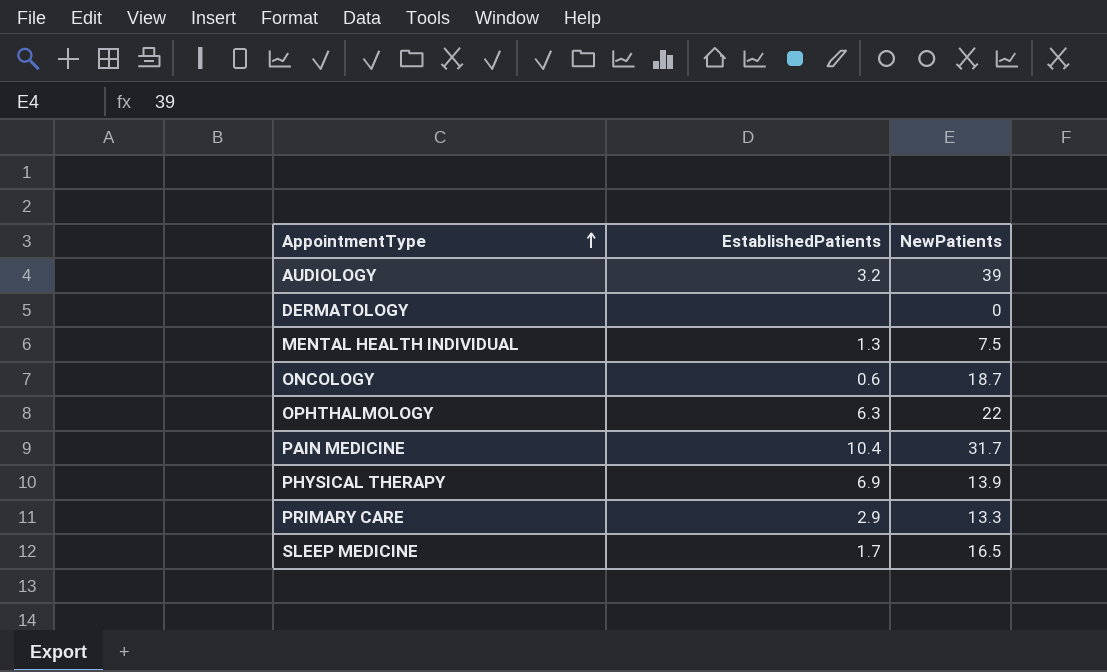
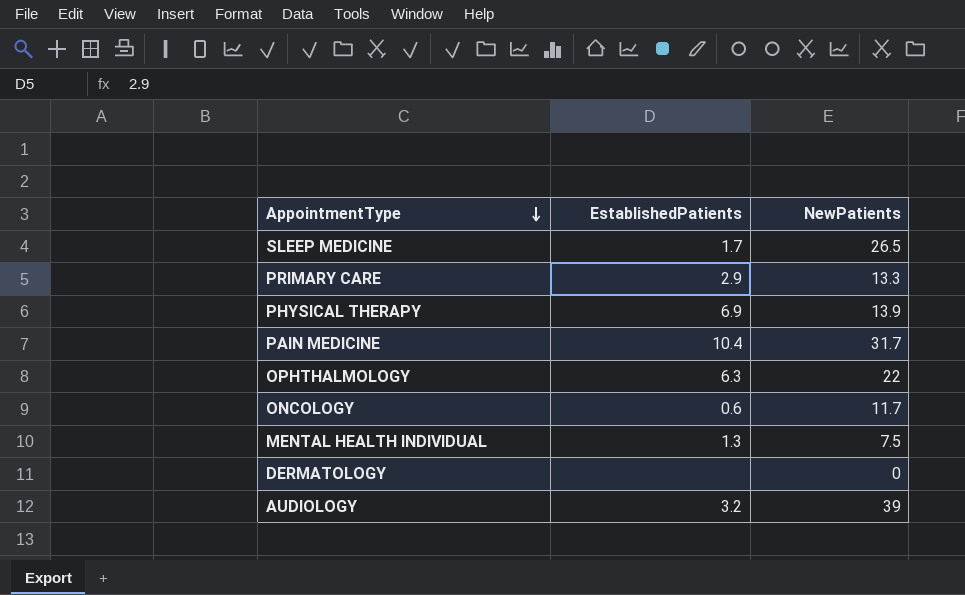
row order: AppointmentType ascending -> AppointmentType descending
SLEEP MEDICINE | NewPatients: 16.5 -> 26.5
ONCOLOGY | NewPatients: 18.7 -> 11.7

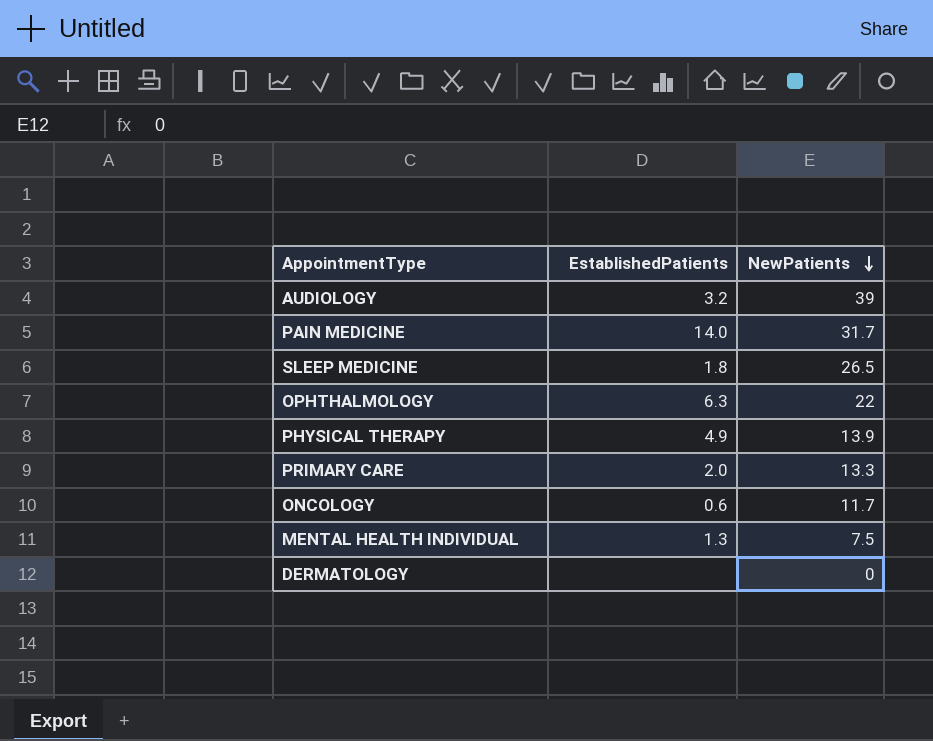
row order: AppointmentType descending -> NewPatients descending
PAIN MEDICINE | EstablishedPatients: 10.4 -> 14.0
SLEEP MEDICINE | EstablishedPatients: 1.7 -> 1.8
PHYSICAL THERAPY | EstablishedPatients: 6.9 -> 4.9
PRIMARY CARE | EstablishedPatients: 2.9 -> 2.0

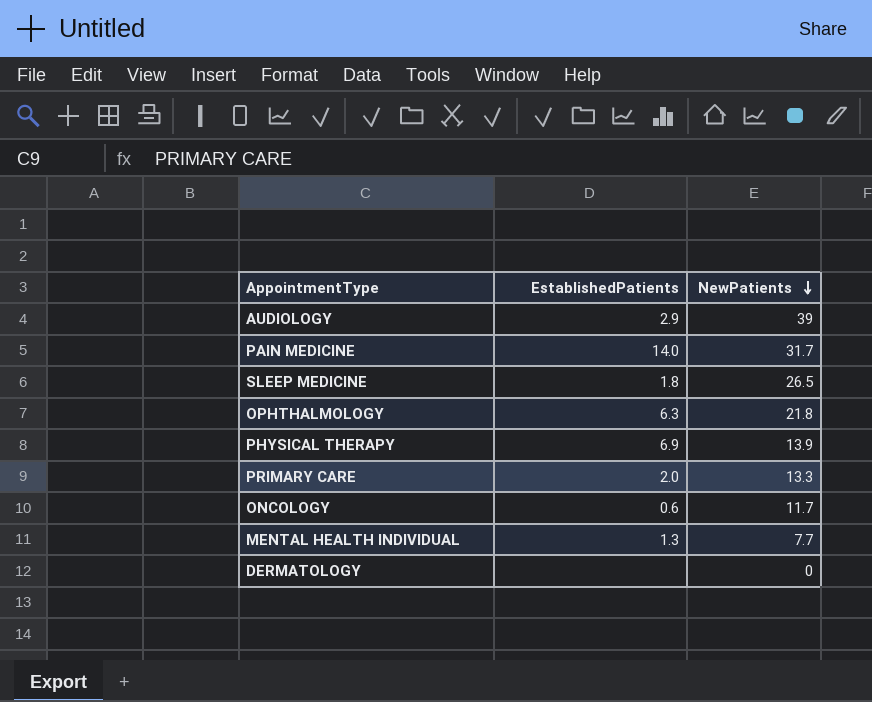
AUDIOLOGY | EstablishedPatients: 3.2 -> 2.9
OPHTHALMOLOGY | NewPatients: 22 -> 21.8
PHYSICAL THERAPY | EstablishedPatients: 4.9 -> 6.9
MENTAL HEALTH INDIVIDUAL | NewPatients: 7.5 -> 7.7

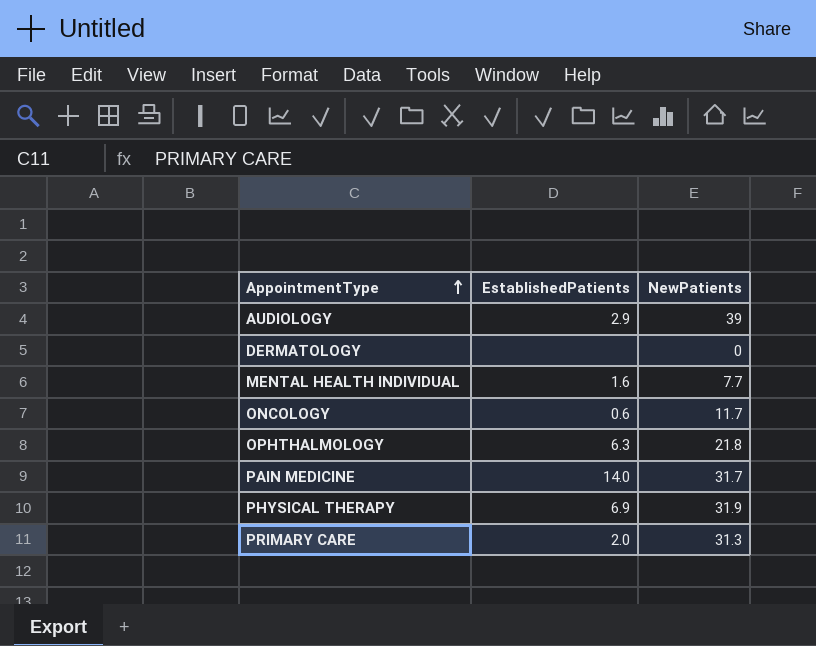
row order: NewPatients descending -> AppointmentType ascending
row SLEEP MEDICINE: 1.8 | 26.5 -> none
MENTAL HEALTH INDIVIDUAL | EstablishedPatients: 1.3 -> 1.6
PHYSICAL THERAPY | NewPatients: 13.9 -> 31.9
PRIMARY CARE | NewPatients: 13.3 -> 31.3

